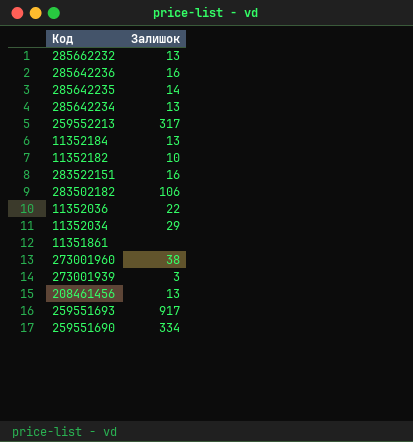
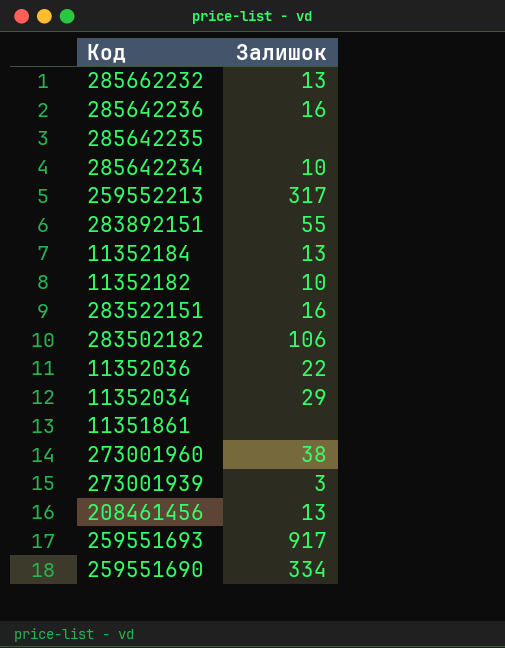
285642235 | Залишок: 14 -> none
285642234 | Залишок: 13 -> 10
row 283892151: none -> 55

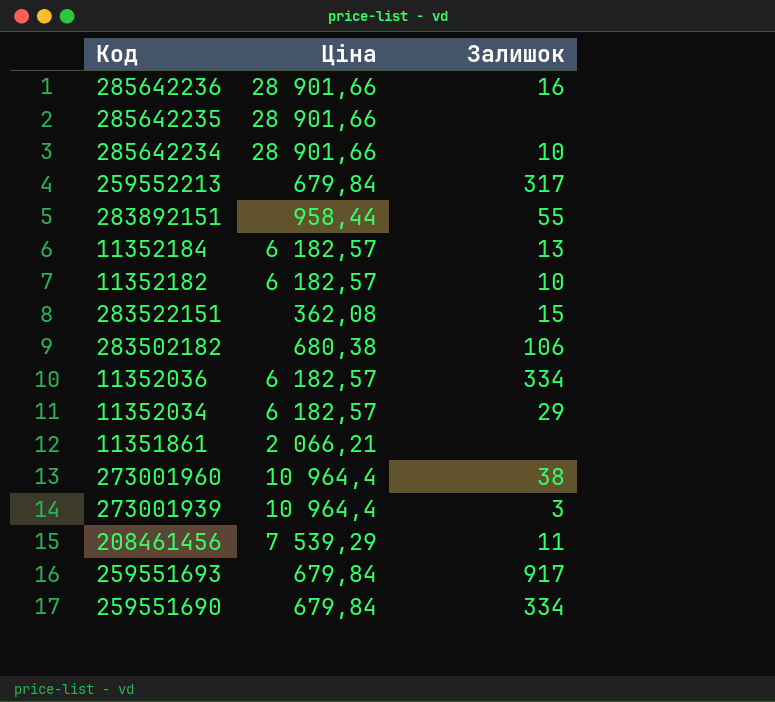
column Ціна | position: none -> 2
row 285662232: 13 -> none
283522151 | Залишок: 16 -> 15
11352036 | Залишок: 22 -> 334
208461456 | Залишок: 13 -> 11

